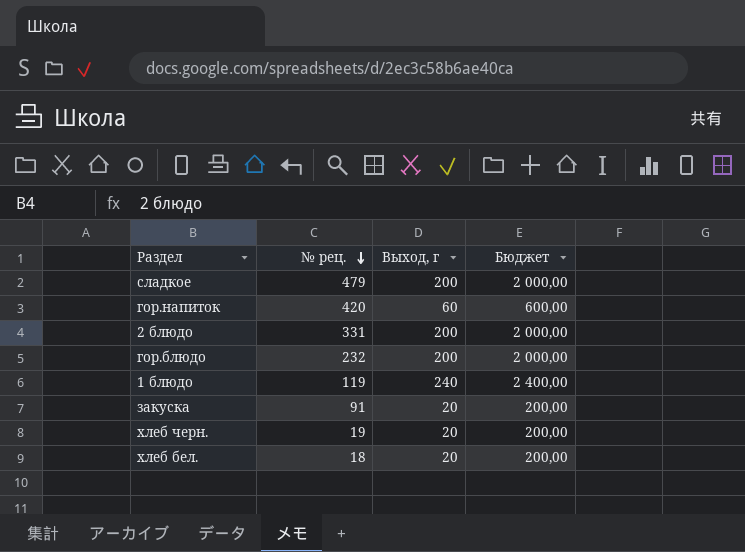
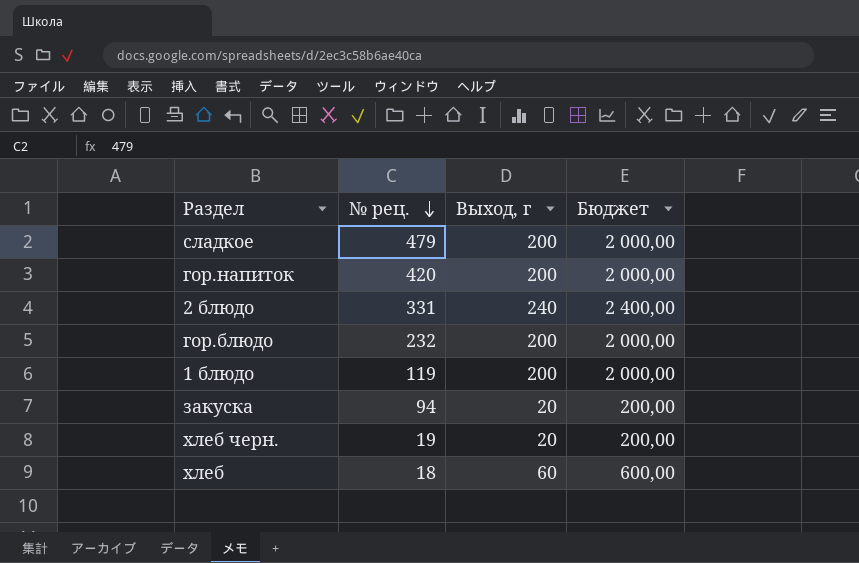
row хлеб бел.: 18 | 20 | 200,00 -> none
гор.напиток | Выход, г: 60 -> 200
гор.напиток | Бюджет: 600,00 -> 2 000,00
2 блюдо | Выход, г: 200 -> 240
2 блюдо | Бюджет: 2 000,00 -> 2 400,00
1 блюдо | Выход, г: 240 -> 200
1 блюдо | Бюджет: 2 400,00 -> 2 000,00
закуска | № рец.: 91 -> 94
row хлеб: none -> 18 | 60 | 600,00

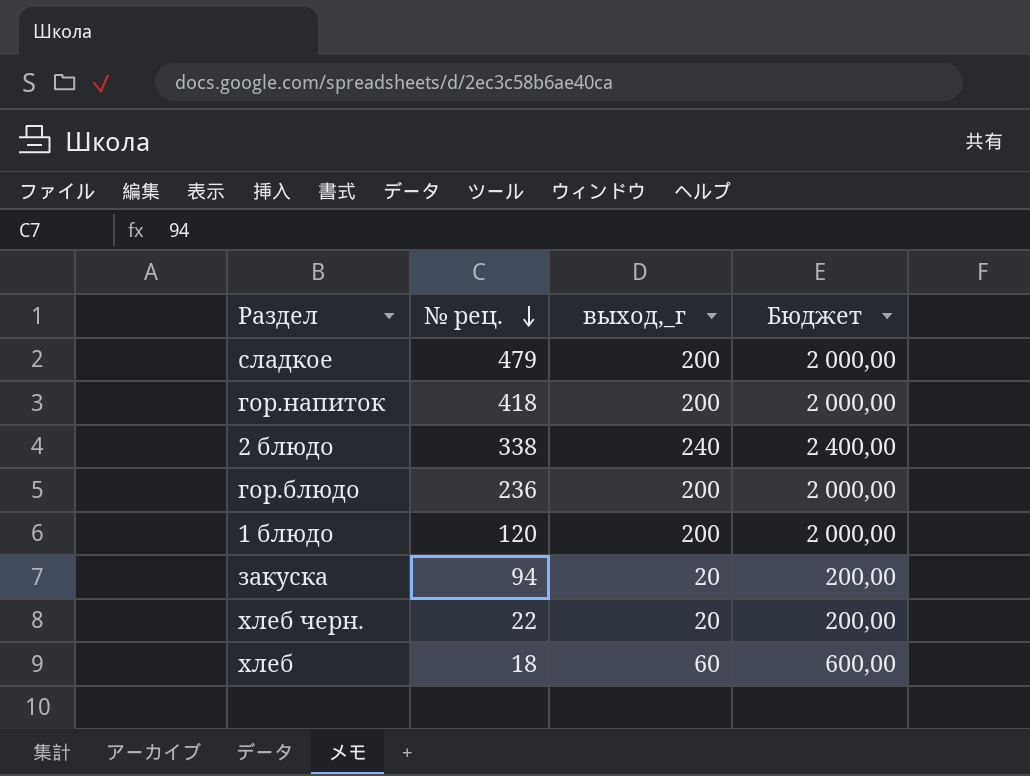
column name: Выход, г -> выход,_г
гор.напиток | № рец.: 420 -> 418
2 блюдо | № рец.: 331 -> 338
гор.блюдо | № рец.: 232 -> 236
1 блюдо | № рец.: 119 -> 120
хлеб черн. | № рец.: 19 -> 22

